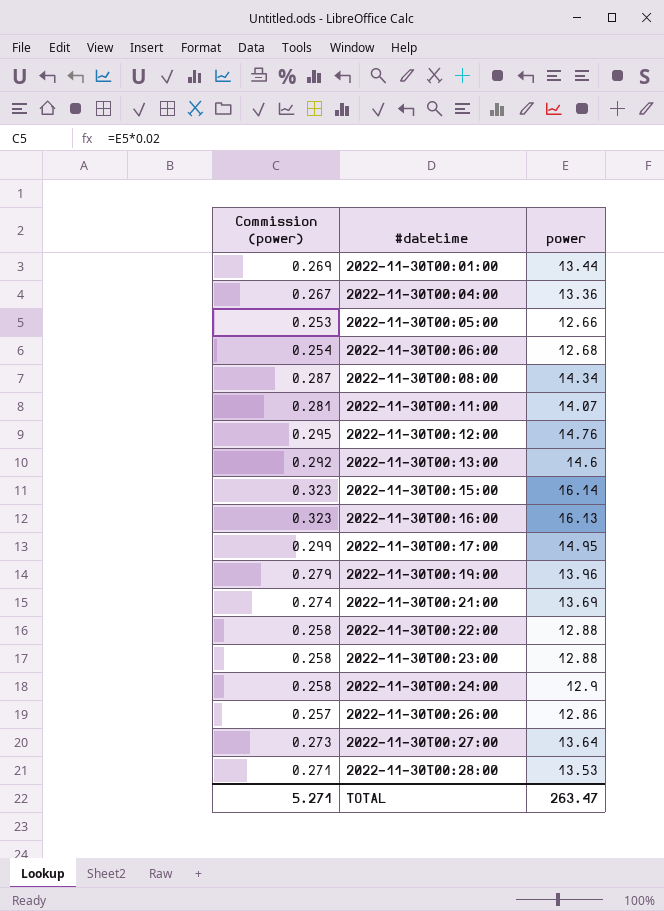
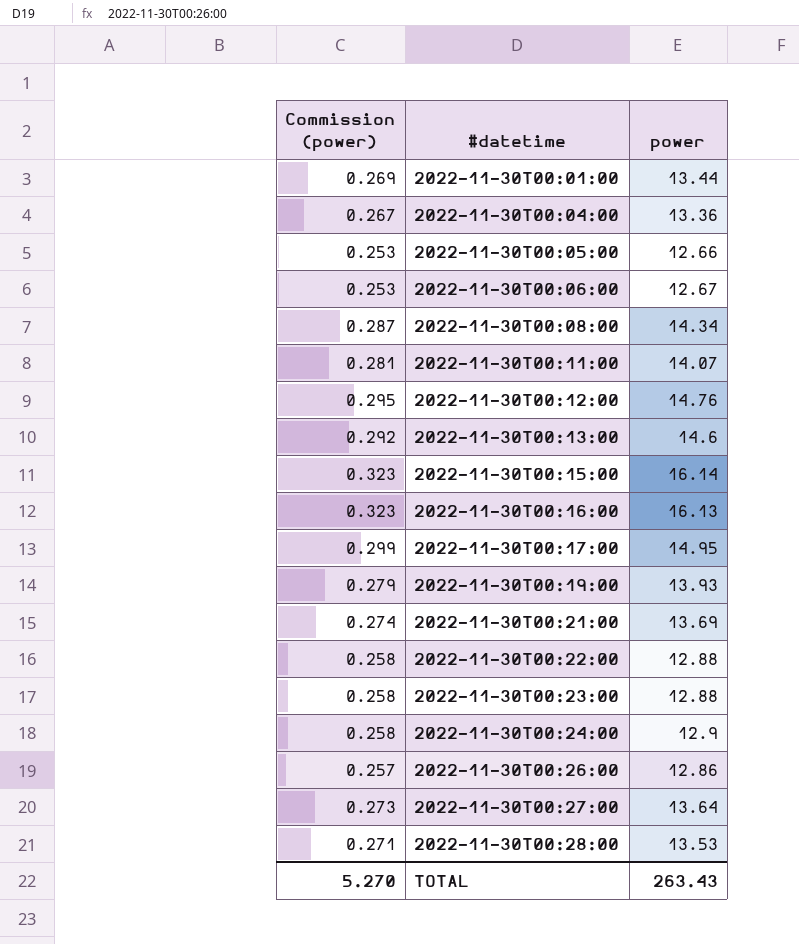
2022-11-30T00:06:00 | Commission (power): 0.254 -> 0.253
2022-11-30T00:06:00 | power: 12.68 -> 12.67
2022-11-30T00:19:00 | power: 13.96 -> 13.93
TOTAL | Commission (power): 5.271 -> 5.270
TOTAL | power: 263.47 -> 263.43

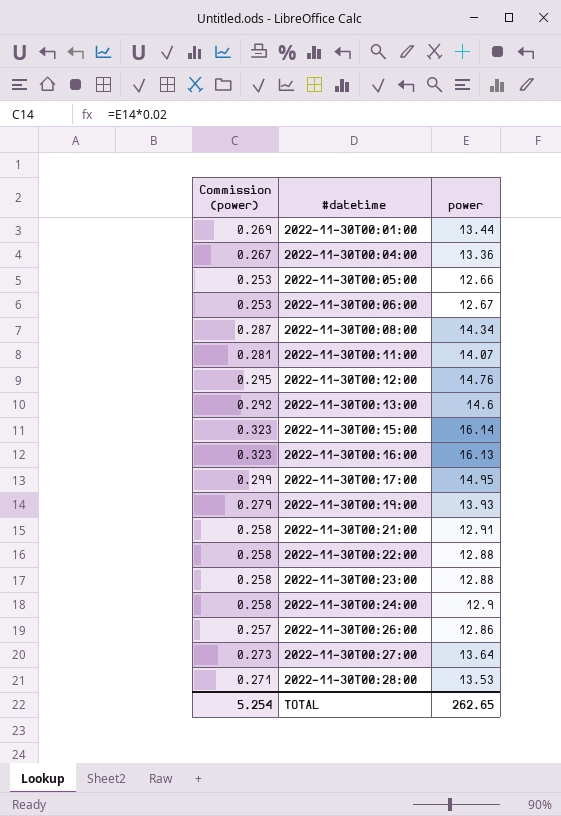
2022-11-30T00:21:00 | Commission (power): 0.274 -> 0.258
2022-11-30T00:21:00 | power: 13.69 -> 12.91
TOTAL | Commission (power): 5.270 -> 5.254
TOTAL | power: 263.43 -> 262.65

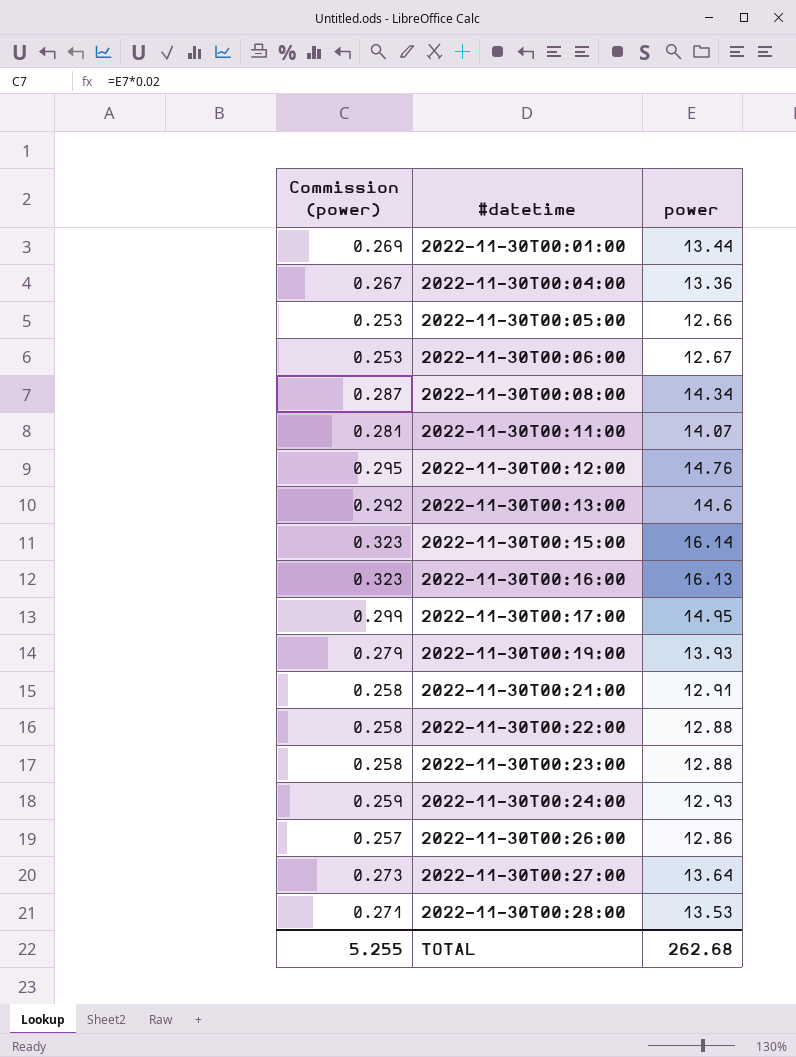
2022-11-30T00:24:00 | Commission (power): 0.258 -> 0.259
2022-11-30T00:24:00 | power: 12.9 -> 12.93
TOTAL | Commission (power): 5.254 -> 5.255
TOTAL | power: 262.65 -> 262.68

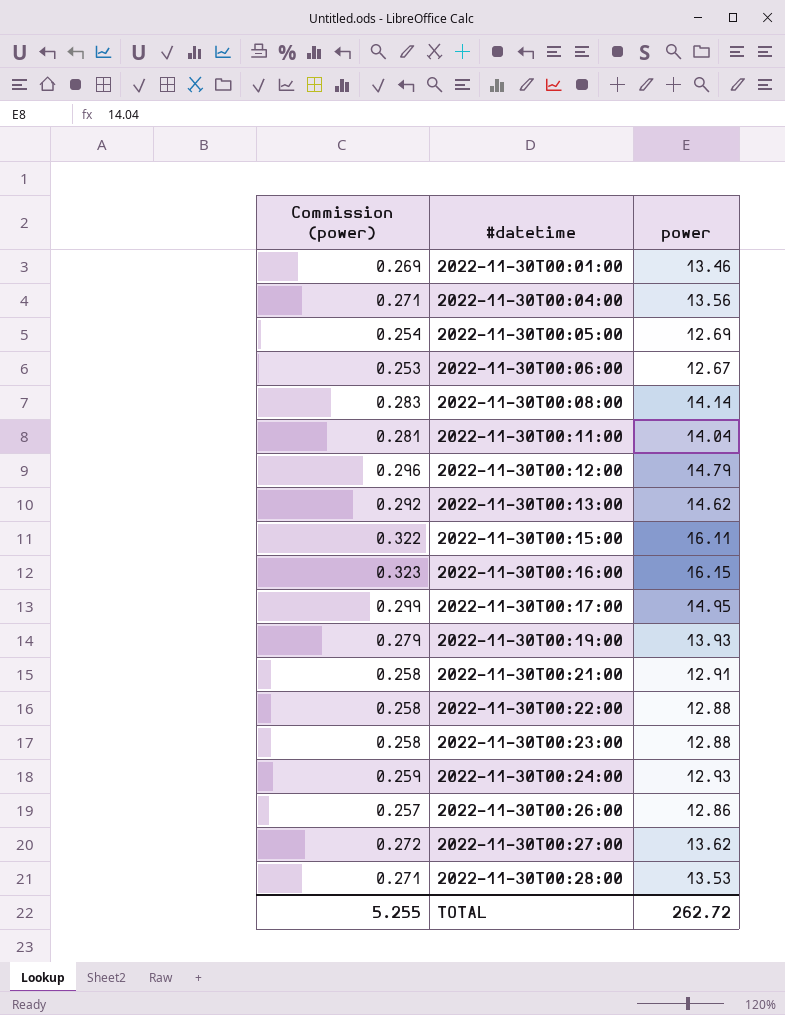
2022-11-30T00:01:00 | power: 13.44 -> 13.46
2022-11-30T00:04:00 | Commission (power): 0.267 -> 0.271
2022-11-30T00:04:00 | power: 13.36 -> 13.56
2022-11-30T00:05:00 | Commission (power): 0.253 -> 0.254
2022-11-30T00:05:00 | power: 12.66 -> 12.69
2022-11-30T00:08:00 | Commission (power): 0.287 -> 0.283
2022-11-30T00:08:00 | power: 14.34 -> 14.14
2022-11-30T00:11:00 | power: 14.07 -> 14.04
2022-11-30T00:12:00 | Commission (power): 0.295 -> 0.296
2022-11-30T00:12:00 | power: 14.76 -> 14.79
2022-11-30T00:13:00 | power: 14.6 -> 14.62
2022-11-30T00:15:00 | Commission (power): 0.323 -> 0.322
2022-11-30T00:15:00 | power: 16.14 -> 16.11
2022-11-30T00:16:00 | power: 16.13 -> 16.15
2022-11-30T00:27:00 | Commission (power): 0.273 -> 0.272
2022-11-30T00:27:00 | power: 13.64 -> 13.62
TOTAL | power: 262.68 -> 262.72

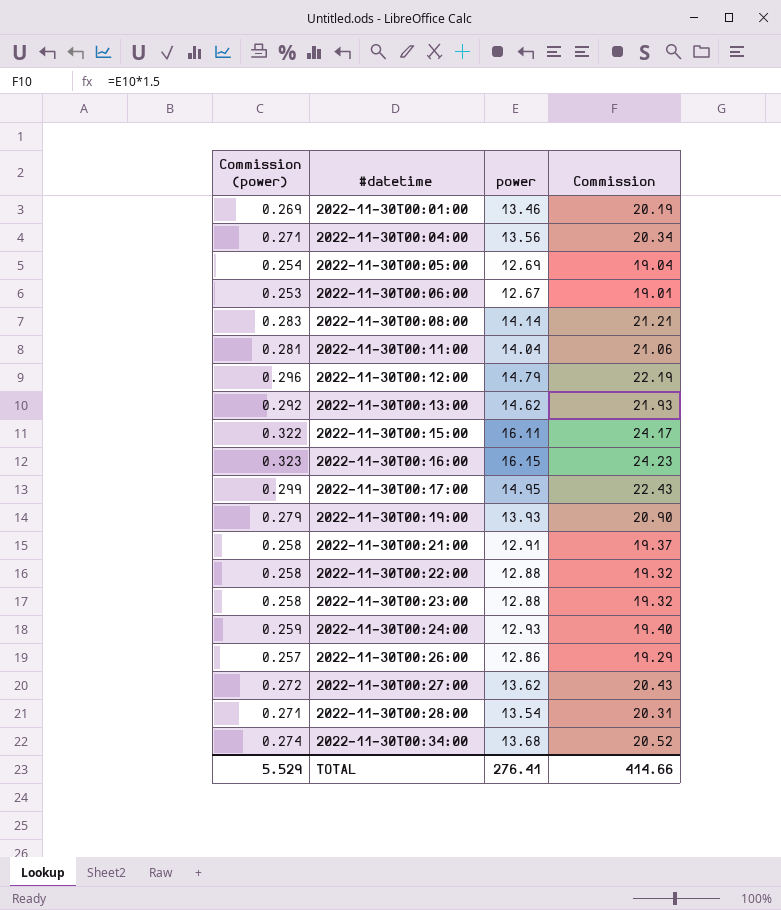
column Commission | formula: none -> [power] * 1.5
2022-11-30T00:28:00 | power: 13.53 -> 13.54
row 2022-11-30T00:34:00: none -> 0.274 | 13.68 | 20.52
TOTAL | Commission (power): 5.255 -> 5.529
TOTAL | power: 262.72 -> 276.41

